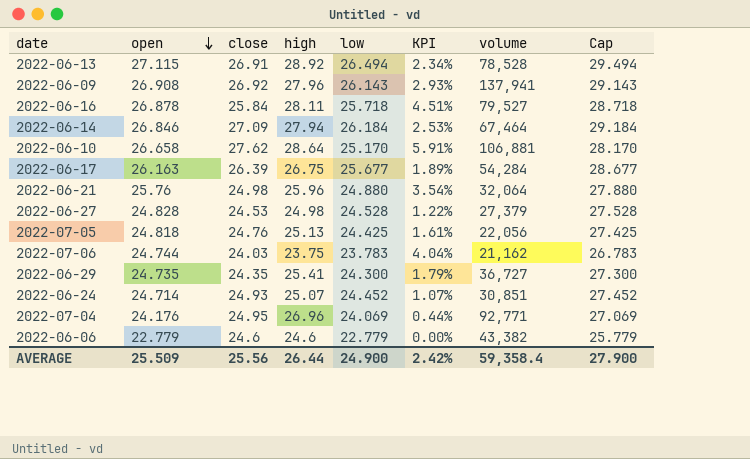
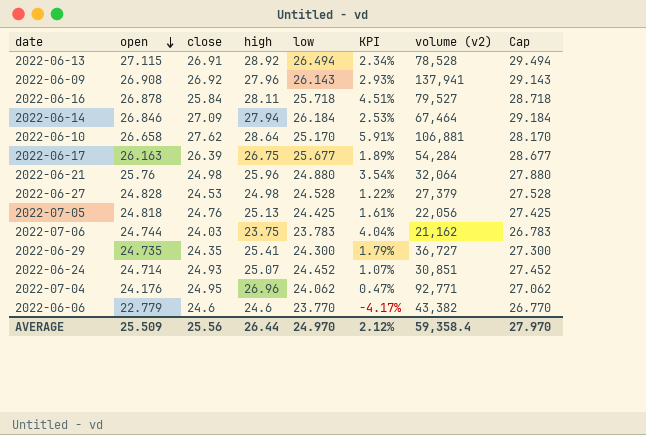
column name: volume -> volume (v2)
2022-07-04 | low: 24.069 -> 24.062
2022-07-04 | KPI: 0.44% -> 0.47%
2022-07-04 | Cap: 27.069 -> 27.062
2022-06-06 | low: 22.779 -> 23.770
2022-06-06 | KPI: 0.00% -> -4.17%
2022-06-06 | Cap: 25.779 -> 26.770
AVERAGE | low: 24.900 -> 24.970
AVERAGE | KPI: 2.42% -> 2.12%
AVERAGE | Cap: 27.900 -> 27.970

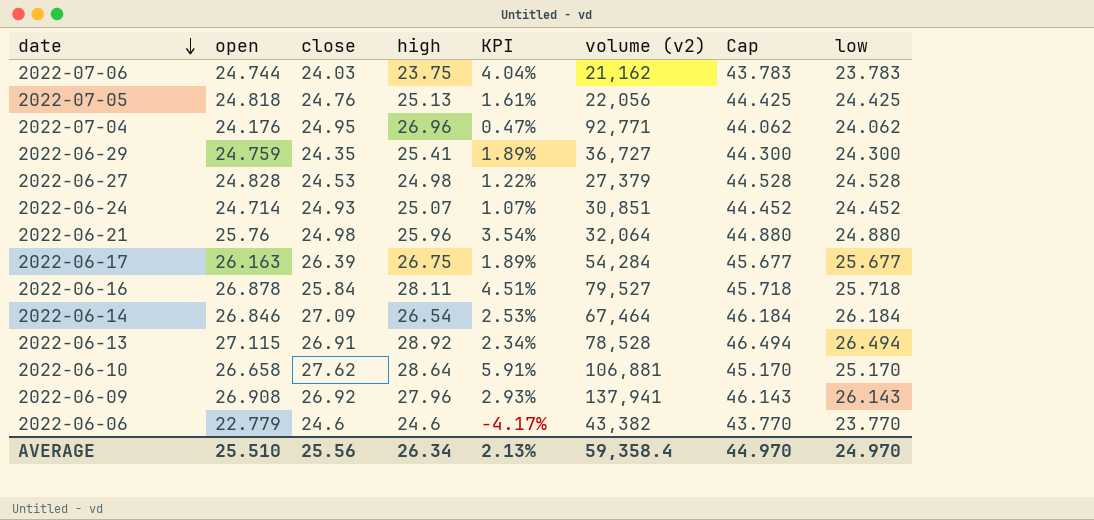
row order: open descending -> date descending
column Cap | formula: [low] + 3 -> [low] + 20
column low | position: 5 -> 8
2022-06-29 | open: 24.735 -> 24.759
2022-06-29 | KPI: 1.79% -> 1.89%
2022-06-14 | high: 27.94 -> 26.54
AVERAGE | open: 25.509 -> 25.510
AVERAGE | high: 26.44 -> 26.34
AVERAGE | KPI: 2.12% -> 2.13%
AVERAGE | Cap: 27.970 -> 44.970

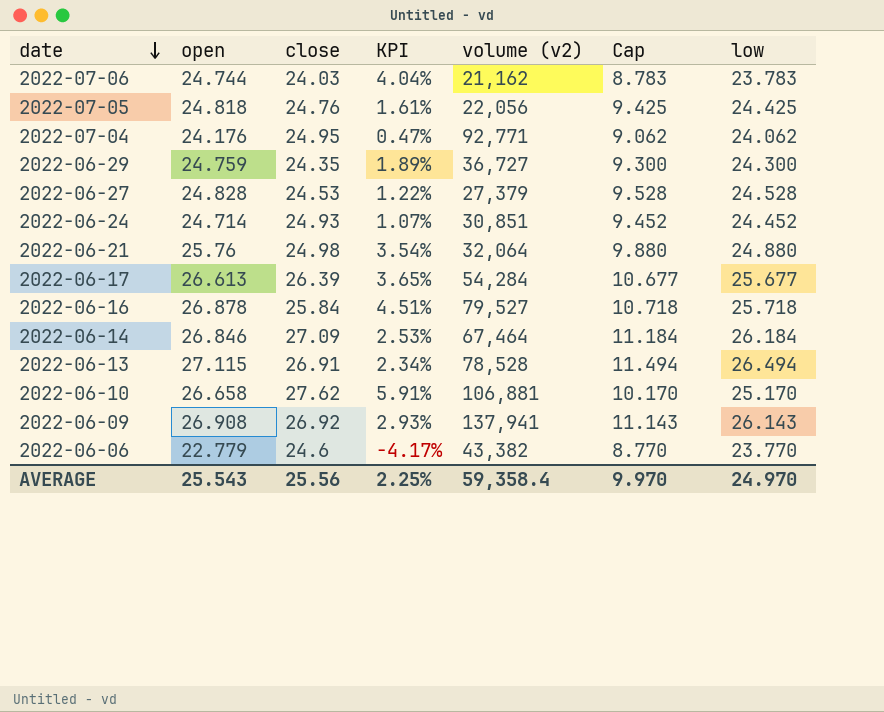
column high | position: 4 -> none
column Cap | formula: [low] + 20 -> [low] - 15
2022-06-17 | open: 26.163 -> 26.613
2022-06-17 | KPI: 1.89% -> 3.65%
AVERAGE | open: 25.510 -> 25.543
AVERAGE | KPI: 2.13% -> 2.25%
AVERAGE | Cap: 44.970 -> 9.970

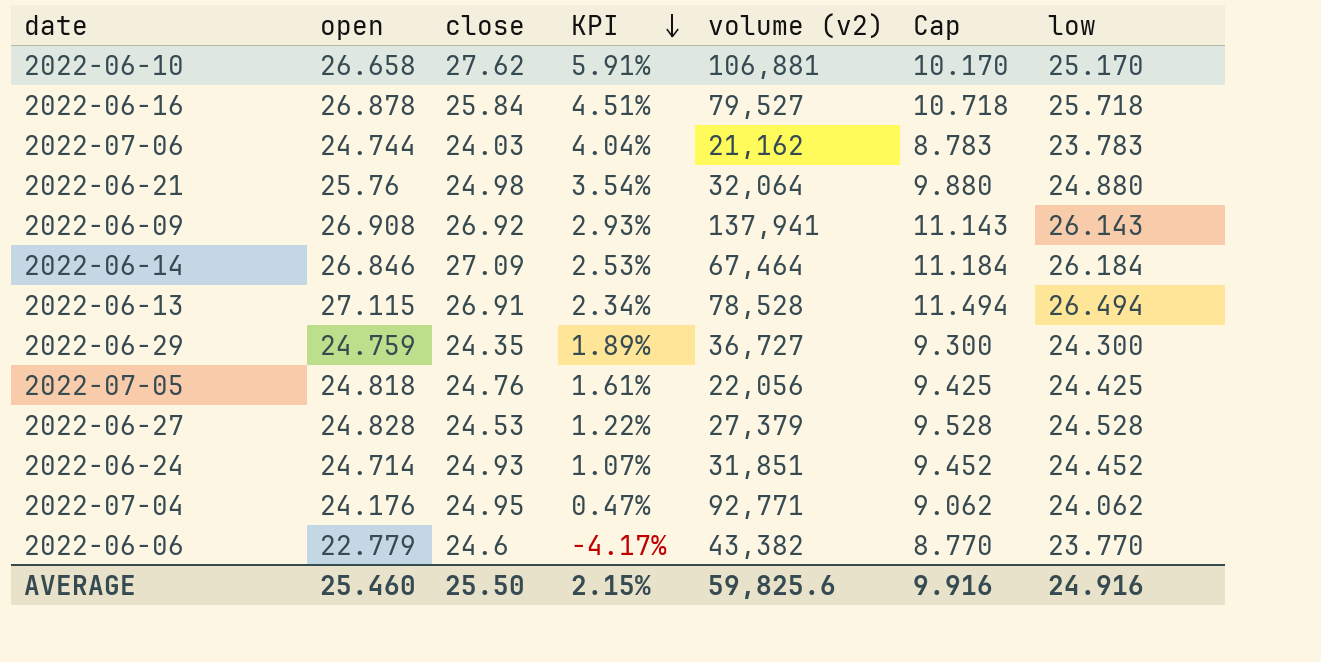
row order: date descending -> KPI descending
row 2022-06-17: 26.613 | 26.39 | 3.65% | 54,284 | 10.677 | 25.677 -> none
2022-06-24 | volume (v2): 30,851 -> 31,851
AVERAGE | open: 25.543 -> 25.460
AVERAGE | close: 25.56 -> 25.50
AVERAGE | KPI: 2.25% -> 2.15%
AVERAGE | volume (v2): 59,358.4 -> 59,825.6
AVERAGE | Cap: 9.970 -> 9.916
AVERAGE | low: 24.970 -> 24.916

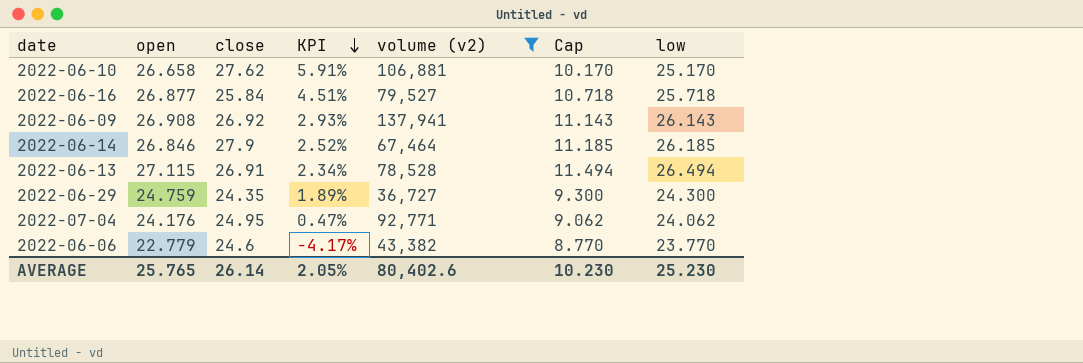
filter: none -> volume (v2) >= 36,727
2022-06-16 | open: 26.878 -> 26.877
2022-06-14 | close: 27.09 -> 27.9
2022-06-14 | KPI: 2.53% -> 2.52%
2022-06-14 | Cap: 11.184 -> 11.185
2022-06-14 | low: 26.184 -> 26.185
AVERAGE | open: 25.460 -> 25.765
AVERAGE | close: 25.50 -> 26.14
AVERAGE | KPI: 2.15% -> 2.05%
AVERAGE | volume (v2): 59,825.6 -> 80,402.6
AVERAGE | Cap: 9.916 -> 10.230
AVERAGE | low: 24.916 -> 25.230

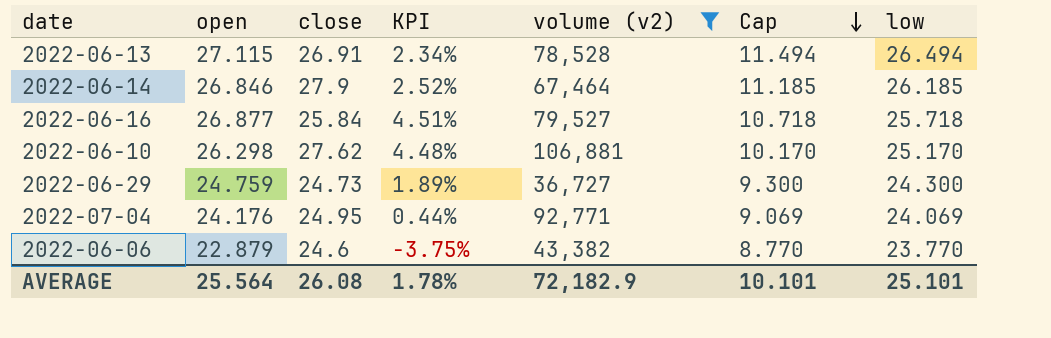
row order: KPI descending -> Cap descending
row 2022-06-09: 26.908 | 26.92 | 2.93% | 137,941 | 11.143 | 26.143 -> none
2022-06-10 | open: 26.658 -> 26.298
2022-06-10 | KPI: 5.91% -> 4.48%
2022-06-29 | close: 24.35 -> 24.73
2022-07-04 | KPI: 0.47% -> 0.44%
2022-07-04 | Cap: 9.062 -> 9.069
2022-07-04 | low: 24.062 -> 24.069
2022-06-06 | open: 22.779 -> 22.879
2022-06-06 | KPI: -4.17% -> -3.75%
AVERAGE | open: 25.765 -> 25.564
AVERAGE | close: 26.14 -> 26.08
AVERAGE | KPI: 2.05% -> 1.78%
AVERAGE | volume (v2): 80,402.6 -> 72,182.9
AVERAGE | Cap: 10.230 -> 10.101
AVERAGE | low: 25.230 -> 25.101

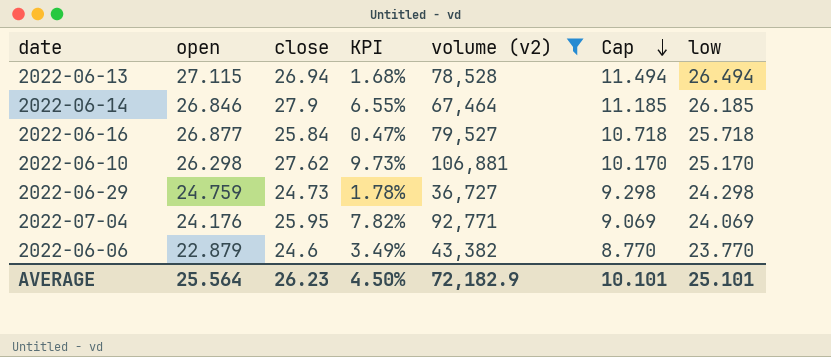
column KPI | formula: ([open] - [low]) / [low] -> ([close] - [low]) / [low]
2022-06-13 | close: 26.91 -> 26.94
2022-06-29 | Cap: 9.300 -> 9.298
2022-06-29 | low: 24.300 -> 24.298
2022-07-04 | close: 24.95 -> 25.95
AVERAGE | close: 26.08 -> 26.23
AVERAGE | KPI: 1.78% -> 4.50%

